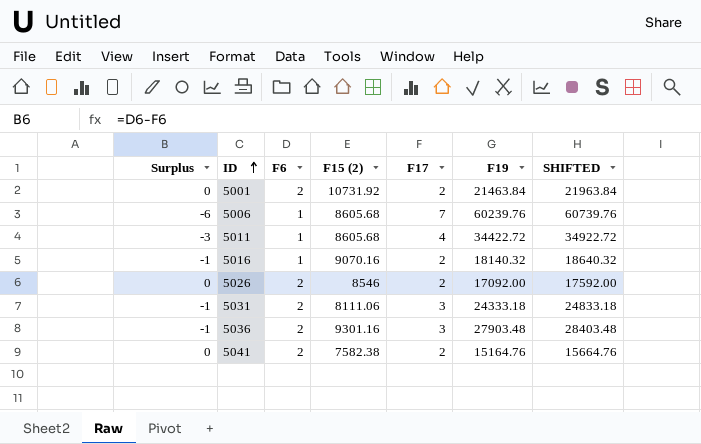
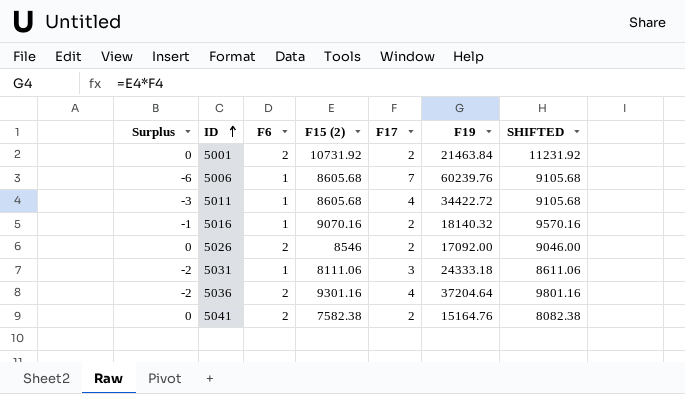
column SHIFTED | formula: [F19] + 500 -> [F15 (2)] + 500
5031 | Surplus: -1 -> -2
5031 | F6: 2 -> 1
5036 | Surplus: -1 -> -2
5036 | F17: 3 -> 4
5036 | F19: 27903.48 -> 37204.64

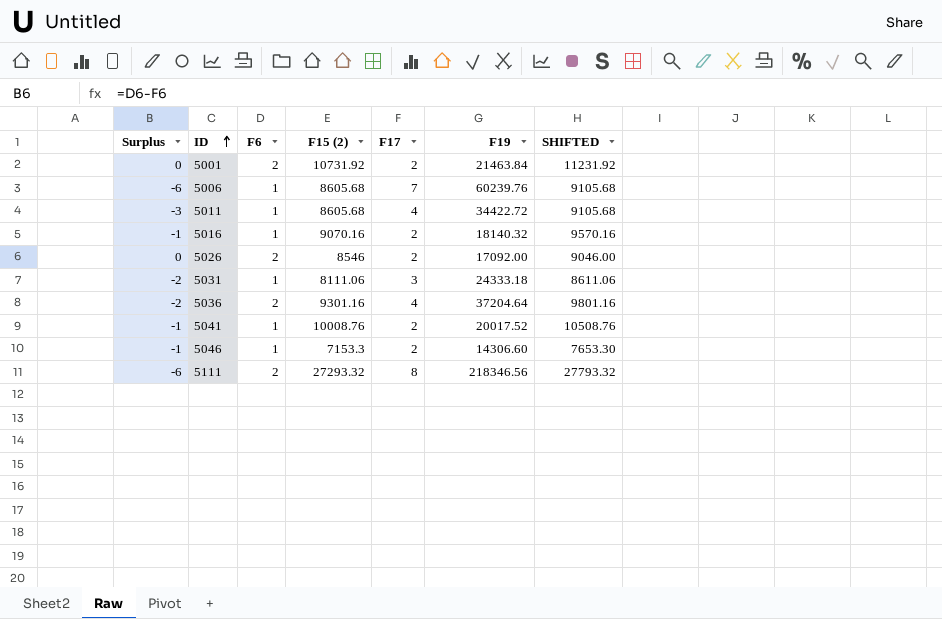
5041 | Surplus: 0 -> -1
5041 | F6: 2 -> 1
5041 | F15 (2): 7582.38 -> 10008.76
5041 | F19: 15164.76 -> 20017.52
5041 | SHIFTED: 8082.38 -> 10508.76
row 5046: none -> -1 | 1 | 7153.3 | 2 | 14306.60 | 7653.30
row 5111: none -> -6 | 2 | 27293.32 | 8 | 218346.56 | 27793.32

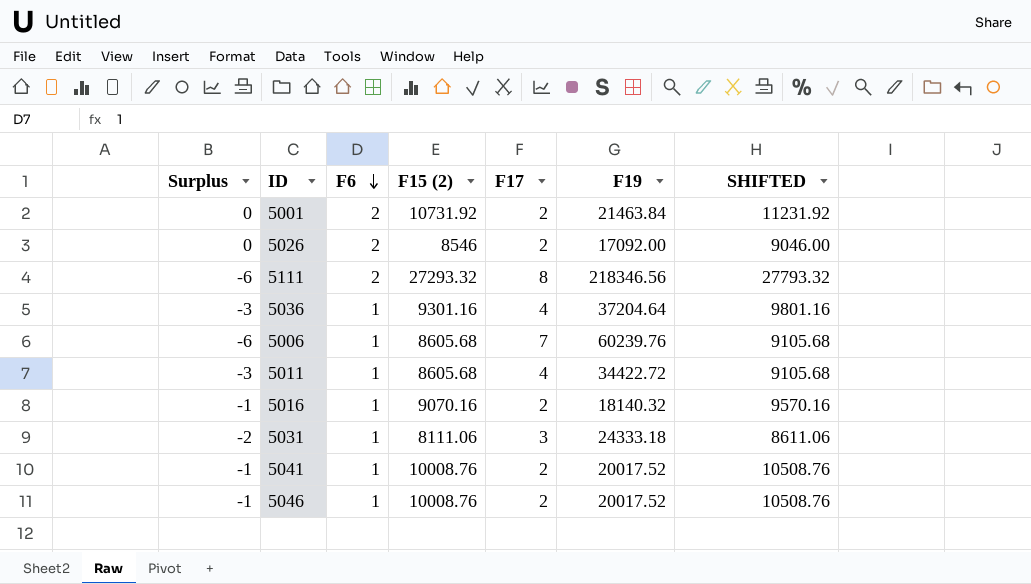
row order: ID ascending -> F6 descending
5036 | Surplus: -2 -> -3
5036 | F6: 2 -> 1
5046 | F15 (2): 7153.3 -> 10008.76
5046 | F19: 14306.60 -> 20017.52
5046 | SHIFTED: 7653.30 -> 10508.76

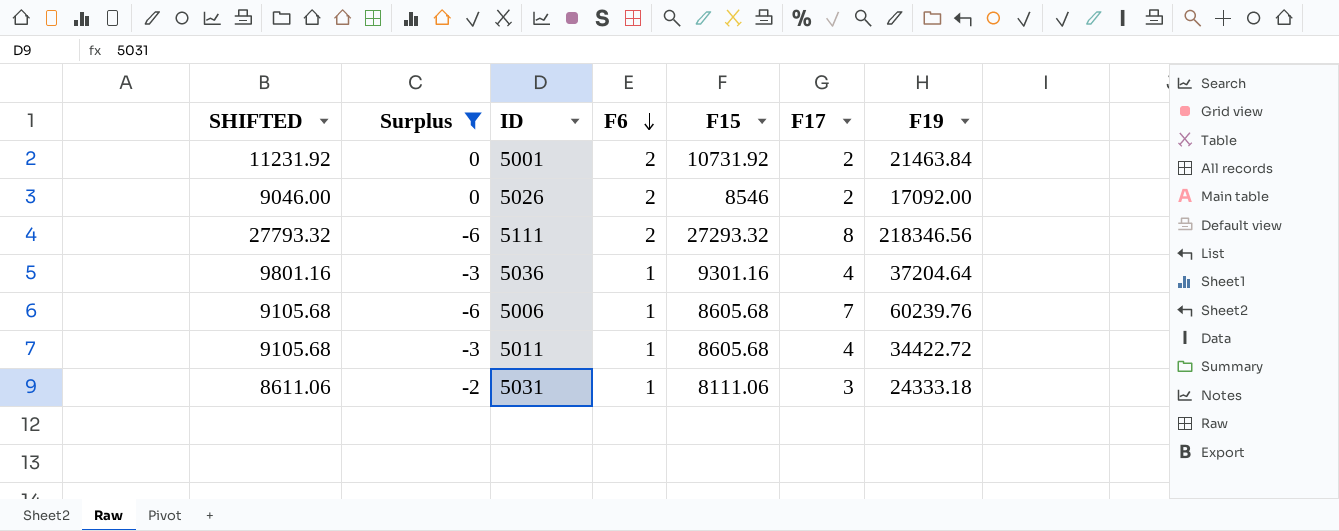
filter: none -> Surplus != -1
column SHIFTED | position: 7 -> 1
column name: F15 (2) -> F15

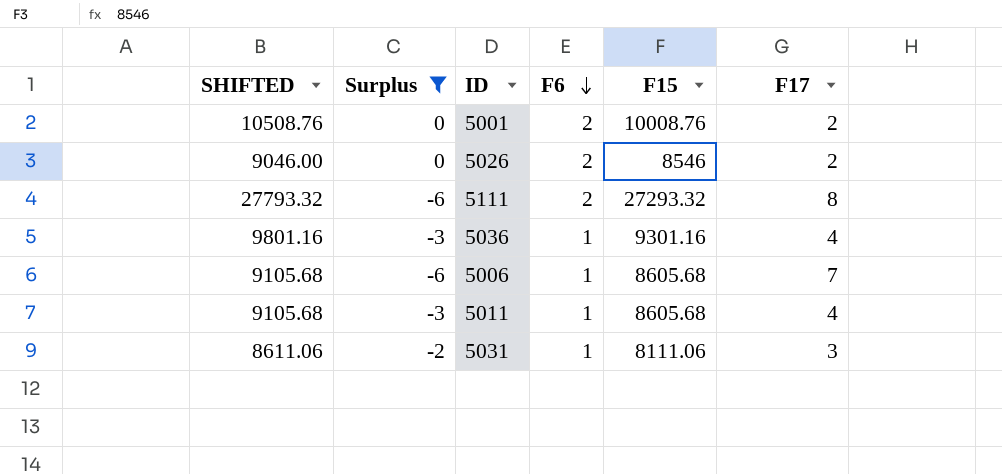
column F19 | formula: [F15] * [F17] -> none
5001 | SHIFTED: 11231.92 -> 10508.76
5001 | F15: 10731.92 -> 10008.76

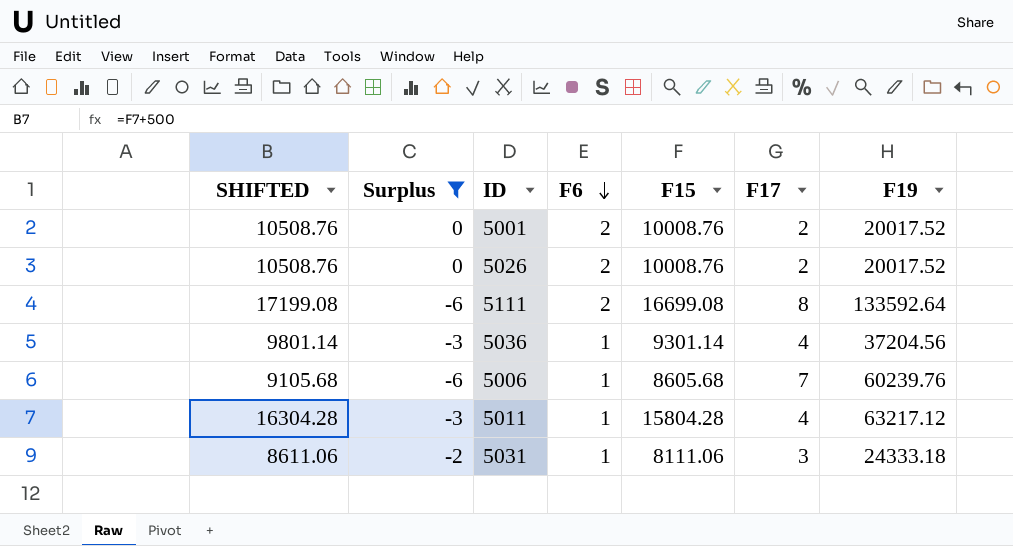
column F19 | formula: none -> [F15] * [F17]
5026 | SHIFTED: 9046.00 -> 10508.76
5026 | F15: 8546 -> 10008.76
5111 | SHIFTED: 27793.32 -> 17199.08
5111 | F15: 27293.32 -> 16699.08
5036 | SHIFTED: 9801.16 -> 9801.14
5036 | F15: 9301.16 -> 9301.14
5011 | SHIFTED: 9105.68 -> 16304.28
5011 | F15: 8605.68 -> 15804.28

